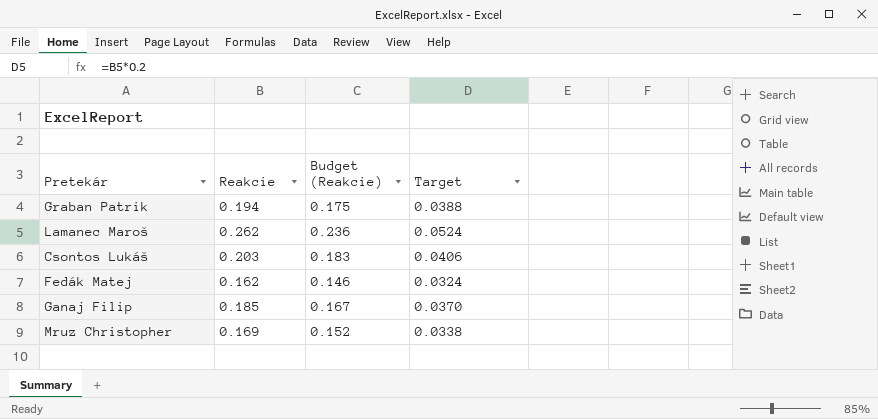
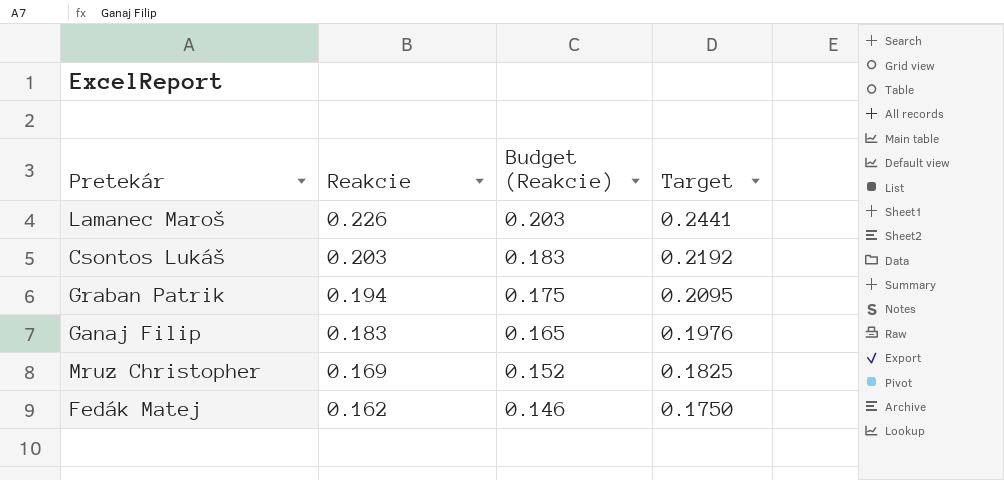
row order: none -> Reakcie descending
column Target | formula: [Reakcie] * 0.2 -> [Reakcie] * 1.08
Lamanec Maroš | Reakcie: 0.262 -> 0.226
Lamanec Maroš | Budget (Reakcie): 0.236 -> 0.203
Ganaj Filip | Reakcie: 0.185 -> 0.183
Ganaj Filip | Budget (Reakcie): 0.167 -> 0.165

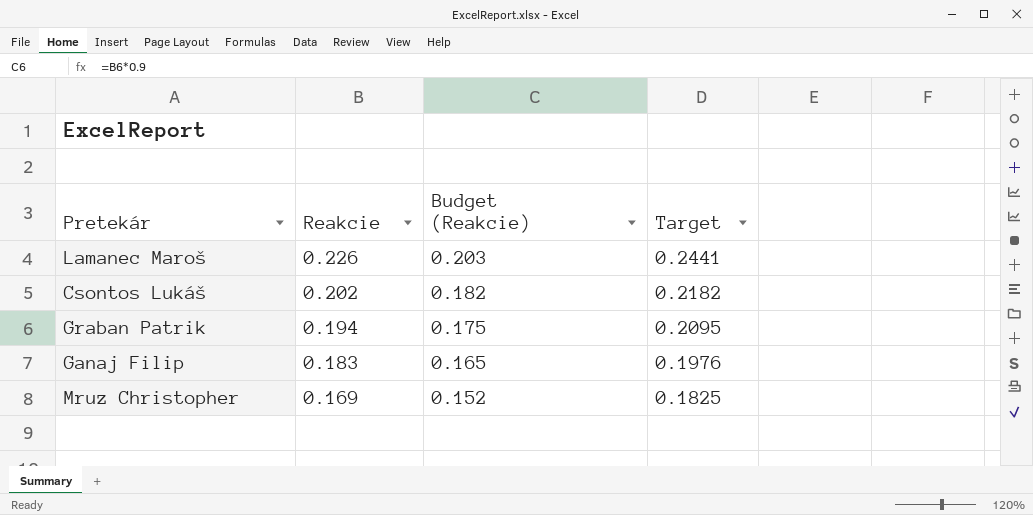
row Fedák Matej: 0.162 | 0.146 | 0.1750 -> none
Csontos Lukáš | Reakcie: 0.203 -> 0.202
Csontos Lukáš | Budget (Reakcie): 0.183 -> 0.182
Csontos Lukáš | Target: 0.2192 -> 0.2182

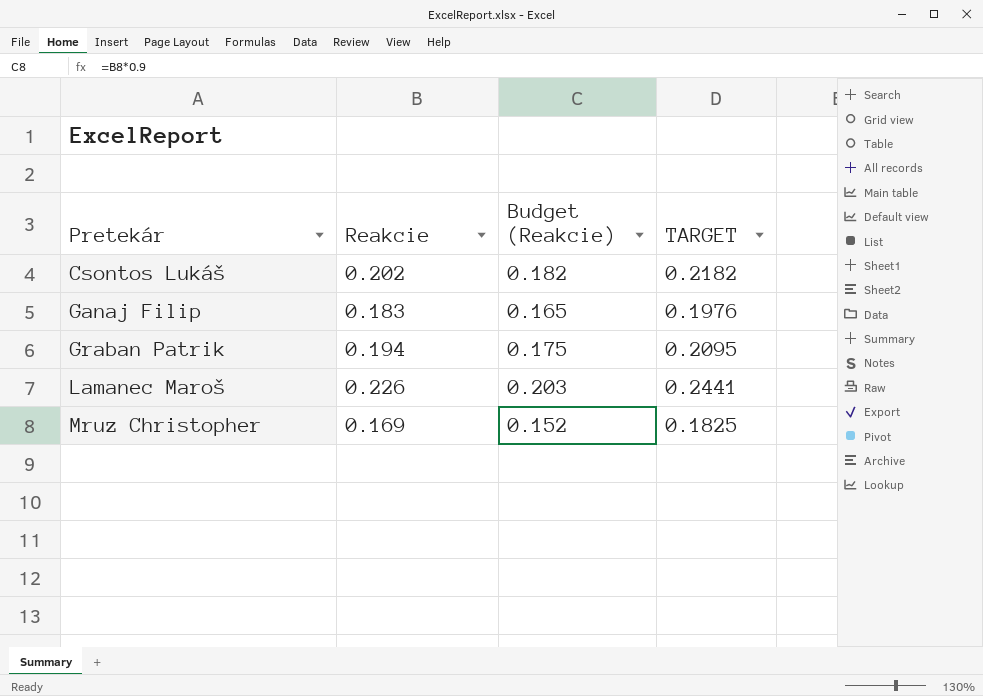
row order: Reakcie descending -> Pretekár ascending
column name: Target -> TARGET

